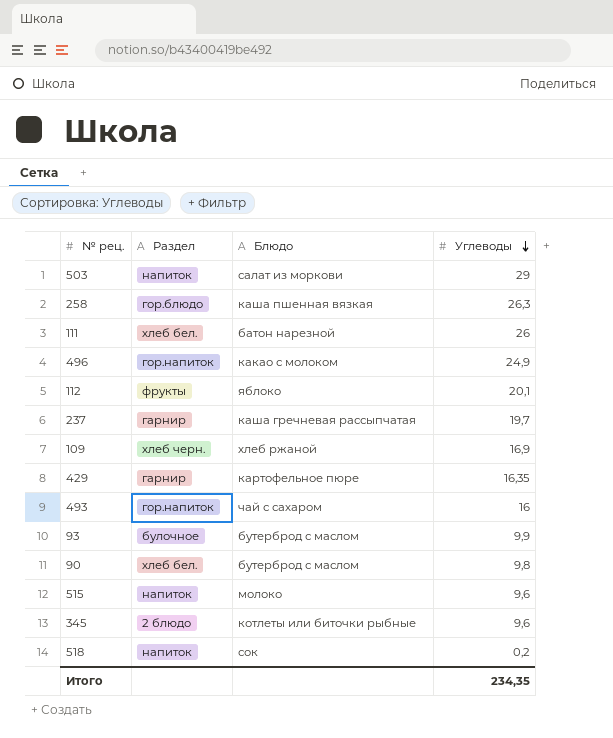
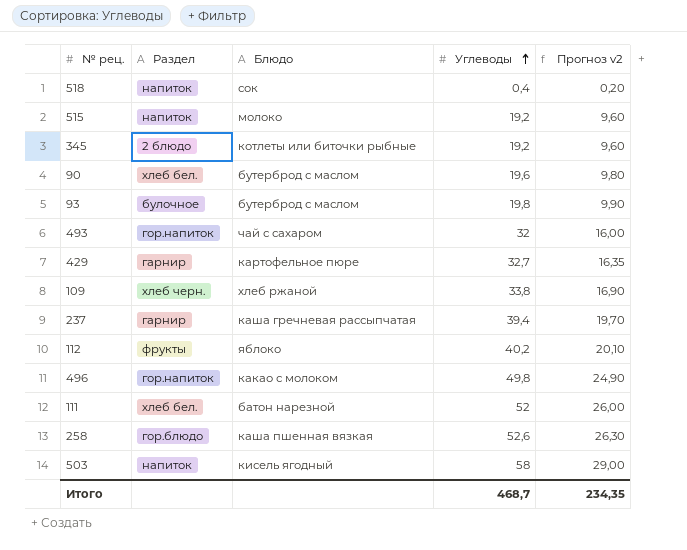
row order: Углеводы descending -> Углеводы ascending
column Прогноз v2 | formula: none -> [Углеводы] * 0,5
518 | Углеводы: 0,2 -> 0,4
515 | Углеводы: 9,6 -> 19,2
345 | Углеводы: 9,6 -> 19,2
90 | Углеводы: 9,8 -> 19,6
93 | Углеводы: 9,9 -> 19,8
493 | Углеводы: 16 -> 32
429 | Углеводы: 16,35 -> 32,7
109 | Углеводы: 16,9 -> 33,8
237 | Углеводы: 19,7 -> 39,4
112 | Углеводы: 20,1 -> 40,2
496 | Углеводы: 24,9 -> 49,8
111 | Углеводы: 26 -> 52
258 | Углеводы: 26,3 -> 52,6
503 | Блюдо: салат из моркови -> кисель ягодный
503 | Углеводы: 29 -> 58
Итого | Углеводы: 234,35 -> 468,7

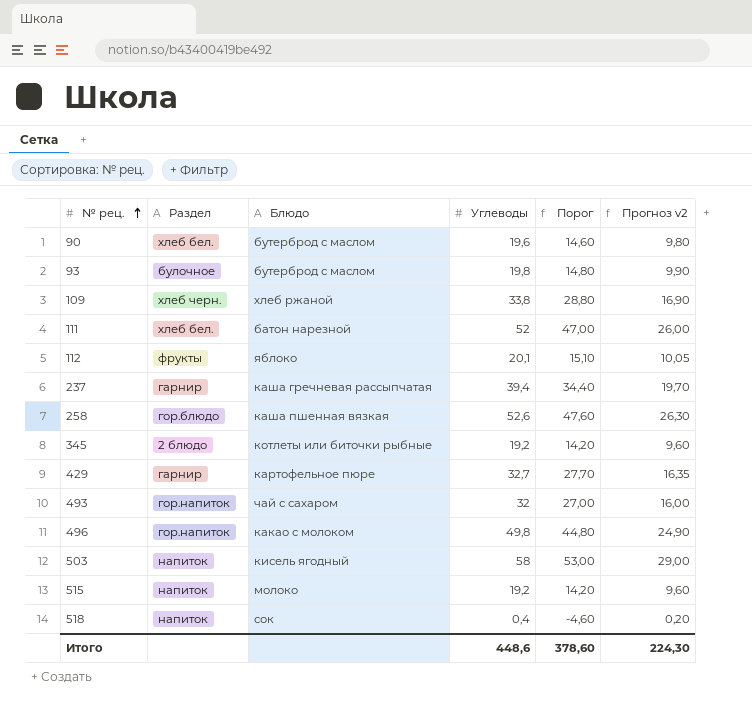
row order: Углеводы ascending -> № рец. ascending
column Порог | formula: none -> [Углеводы] - 5
112 | Углеводы: 40,2 -> 20,1
112 | Прогноз v2: 20,10 -> 10,05
Итого | Углеводы: 468,7 -> 448,6
Итого | Прогноз v2: 234,35 -> 224,30

